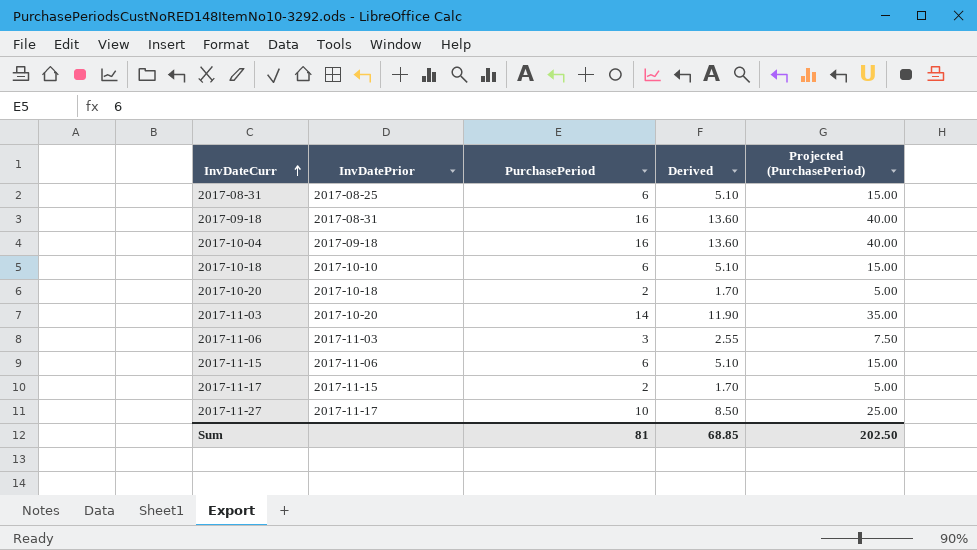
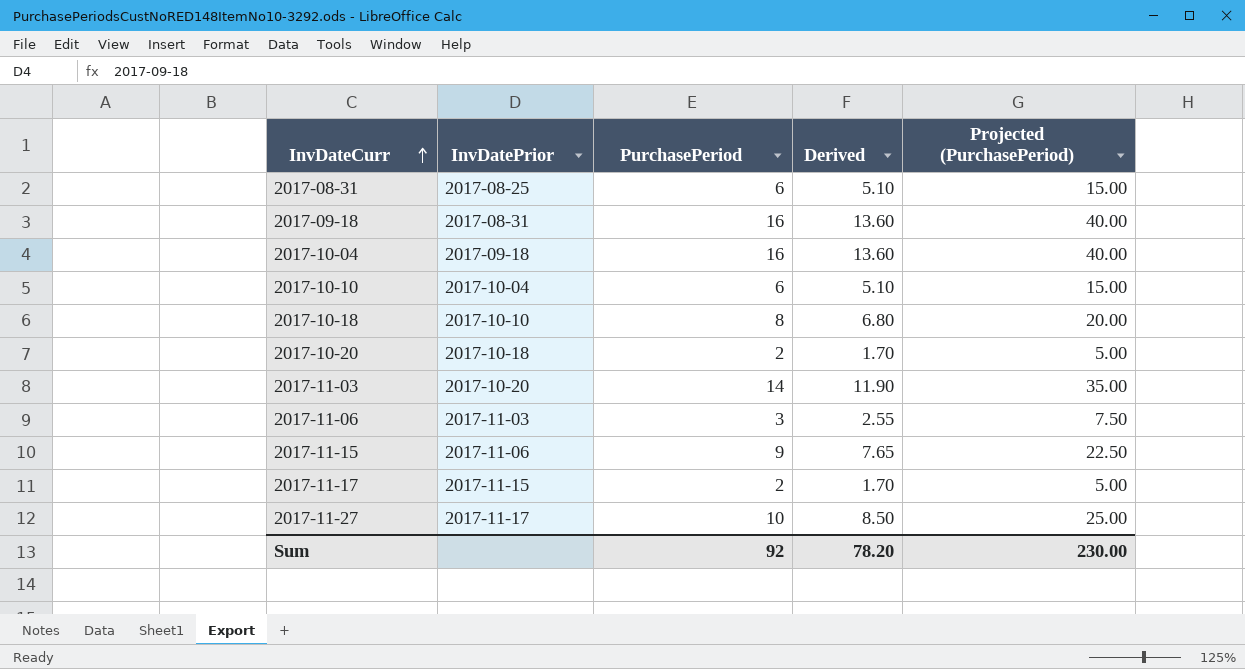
row 2017-10-10: none -> 2017-10-04 | 6 | 5.10 | 15.00
2017-10-18 | PurchasePeriod: 6 -> 8
2017-10-18 | Derived: 5.10 -> 6.80
2017-10-18 | Projected (PurchasePeriod): 15.00 -> 20.00
2017-11-15 | PurchasePeriod: 6 -> 9
2017-11-15 | Derived: 5.10 -> 7.65
2017-11-15 | Projected (PurchasePeriod): 15.00 -> 22.50
Sum | PurchasePeriod: 81 -> 92
Sum | Derived: 68.85 -> 78.20
Sum | Projected (PurchasePeriod): 202.50 -> 230.00

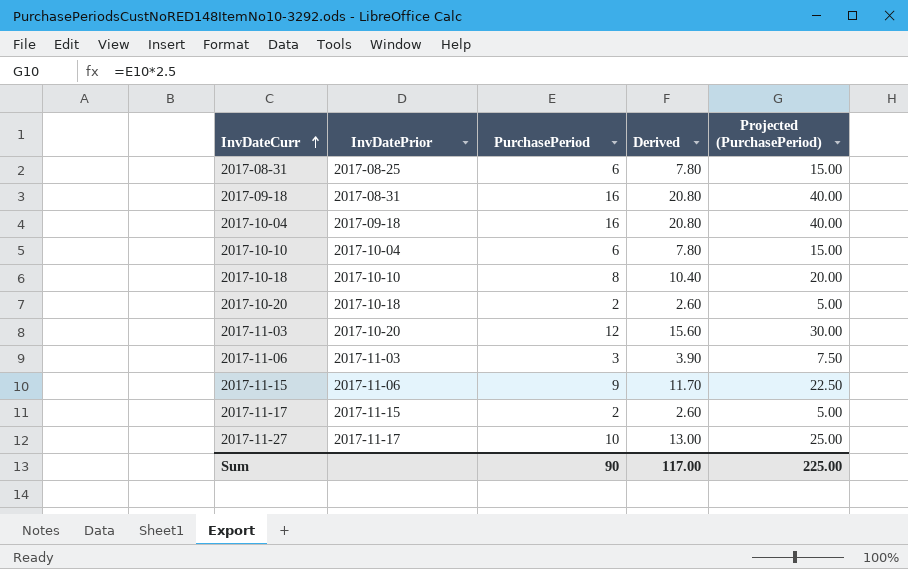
column Derived | formula: [PurchasePeriod] * 0.85 -> [PurchasePeriod] * 1.3
2017-11-03 | PurchasePeriod: 14 -> 12
2017-11-03 | Projected (PurchasePeriod): 35.00 -> 30.00
Sum | PurchasePeriod: 92 -> 90
Sum | Derived: 78.20 -> 117.00
Sum | Projected (PurchasePeriod): 230.00 -> 225.00

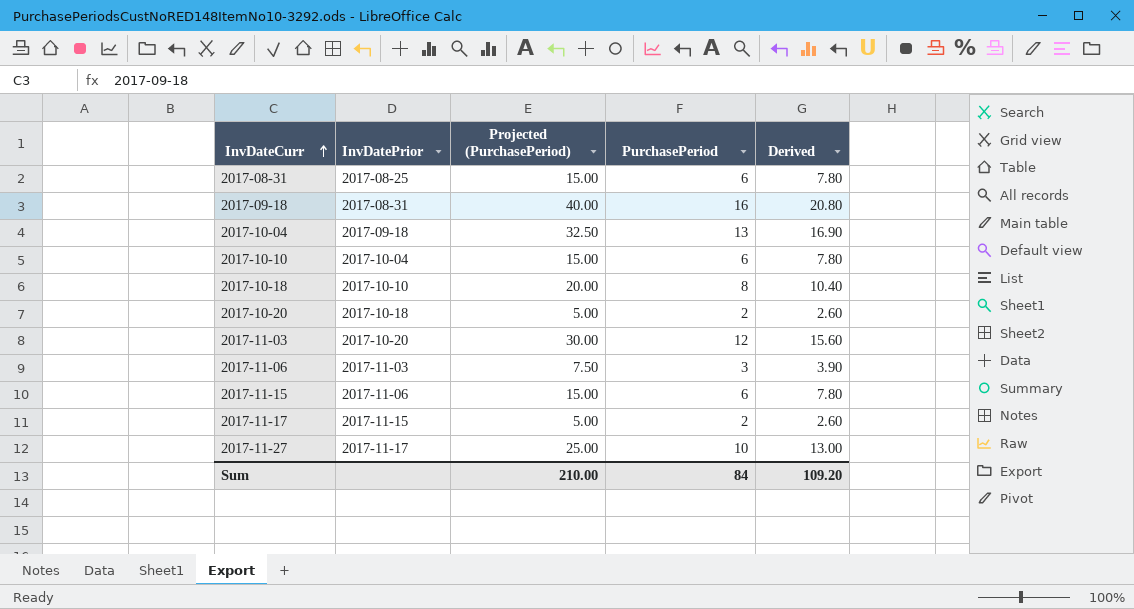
column Projected (PurchasePeriod) | position: 5 -> 3
2017-10-04 | Projected (PurchasePeriod): 40.00 -> 32.50
2017-10-04 | PurchasePeriod: 16 -> 13
2017-10-04 | Derived: 20.80 -> 16.90
2017-11-15 | Projected (PurchasePeriod): 22.50 -> 15.00
2017-11-15 | PurchasePeriod: 9 -> 6
2017-11-15 | Derived: 11.70 -> 7.80
Sum | Projected (PurchasePeriod): 225.00 -> 210.00
Sum | PurchasePeriod: 90 -> 84
Sum | Derived: 117.00 -> 109.20

